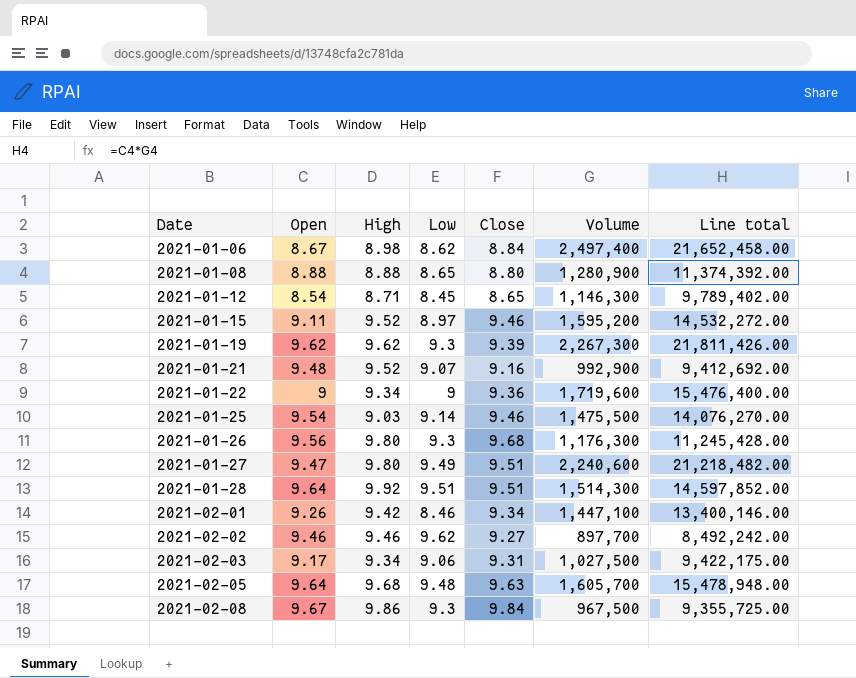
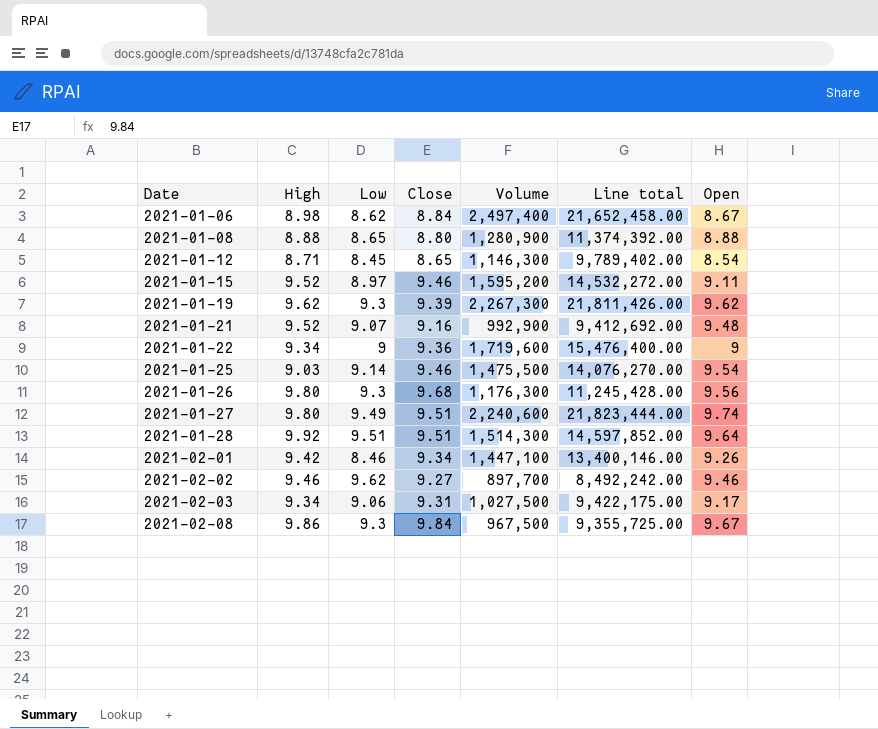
column Open | position: 2 -> 7
row 2021-02-05: 9.64 | 9.68 | 9.48 | 9.63 | 1,605,700 | 15,478,948.00 -> none
2021-01-27 | Line total: 21,218,482.00 -> 21,823,444.00
2021-01-27 | Open: 9.47 -> 9.74

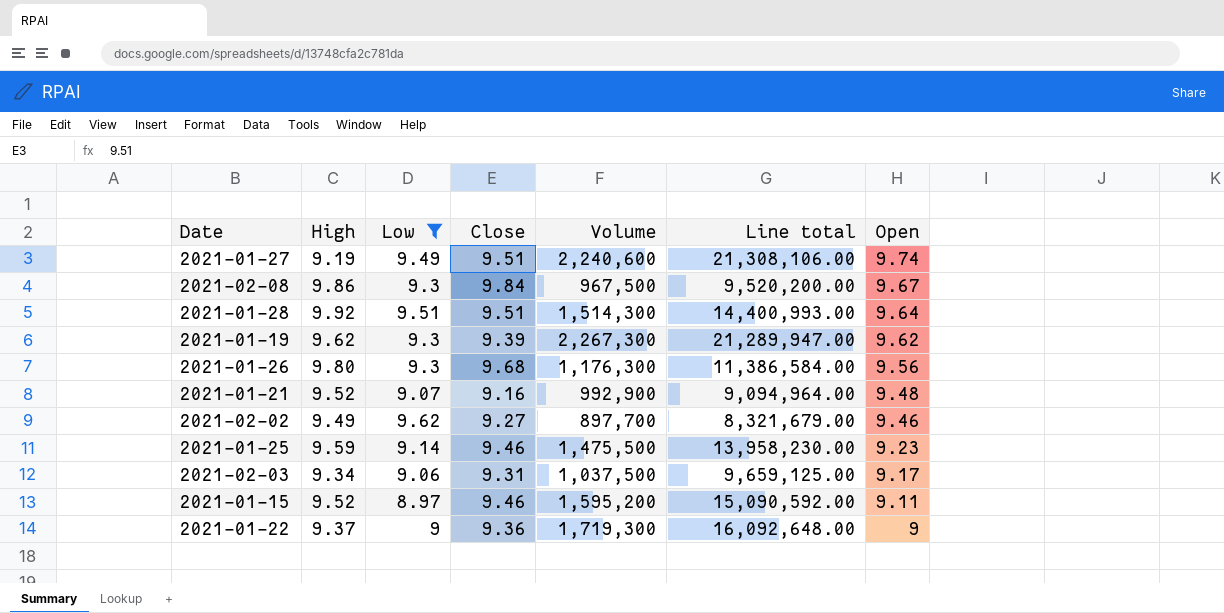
filter: none -> Low >= 8.97
row order: Date ascending -> Open descending
column Line total | formula: [Volume] * [Open] -> [Close] * [Volume]
2021-01-27 | High: 9.80 -> 9.19
2021-02-02 | High: 9.46 -> 9.49
2021-01-25 | High: 9.03 -> 9.59
2021-01-25 | Open: 9.54 -> 9.23
2021-02-03 | Volume: 1,027,500 -> 1,037,500
2021-01-22 | High: 9.34 -> 9.37
2021-01-22 | Volume: 1,719,600 -> 1,719,300

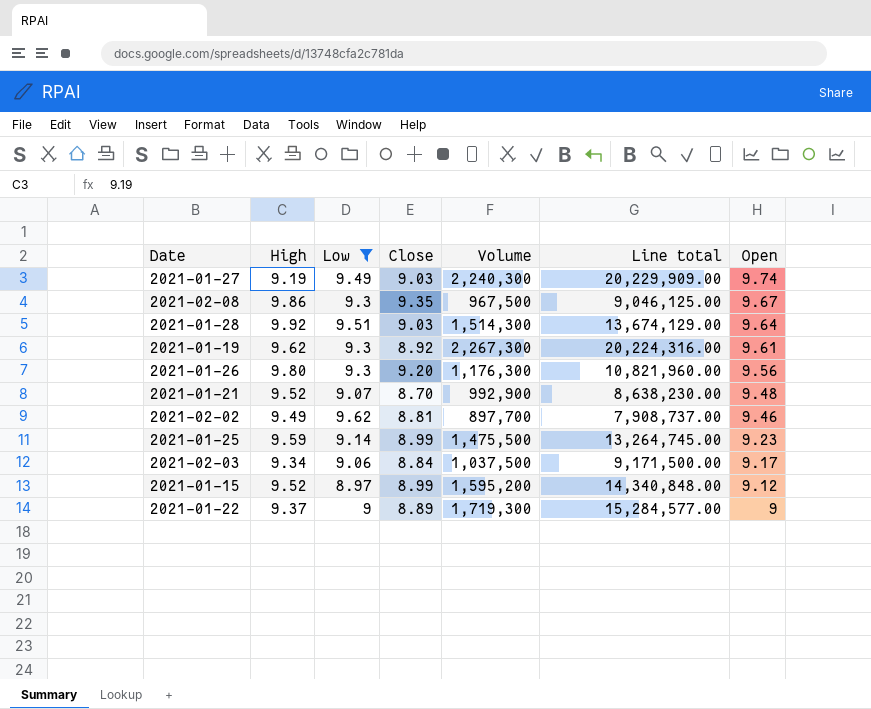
2021-01-27 | Close: 9.51 -> 9.03
2021-01-27 | Volume: 2,240,600 -> 2,240,300
2021-01-27 | Line total: 21,308,106.00 -> 20,229,909.00
2021-02-08 | Close: 9.84 -> 9.35
2021-02-08 | Line total: 9,520,200.00 -> 9,046,125.00
2021-01-28 | Close: 9.51 -> 9.03
2021-01-28 | Line total: 14,400,993.00 -> 13,674,129.00
2021-01-19 | Close: 9.39 -> 8.92
2021-01-19 | Line total: 21,289,947.00 -> 20,224,316.00
2021-01-19 | Open: 9.62 -> 9.61
2021-01-26 | Close: 9.68 -> 9.20
2021-01-26 | Line total: 11,386,584.00 -> 10,821,960.00
2021-01-21 | Close: 9.16 -> 8.70
2021-01-21 | Line total: 9,094,964.00 -> 8,638,230.00
2021-02-02 | Close: 9.27 -> 8.81
2021-02-02 | Line total: 8,321,679.00 -> 7,908,737.00
2021-01-25 | Close: 9.46 -> 8.99
2021-01-25 | Line total: 13,958,230.00 -> 13,264,745.00
2021-02-03 | Close: 9.31 -> 8.84
2021-02-03 | Line total: 9,659,125.00 -> 9,171,500.00
2021-01-15 | Close: 9.46 -> 8.99
2021-01-15 | Line total: 15,090,592.00 -> 14,340,848.00
2021-01-15 | Open: 9.11 -> 9.12
2021-01-22 | Close: 9.36 -> 8.89
2021-01-22 | Line total: 16,092,648.00 -> 15,284,577.00

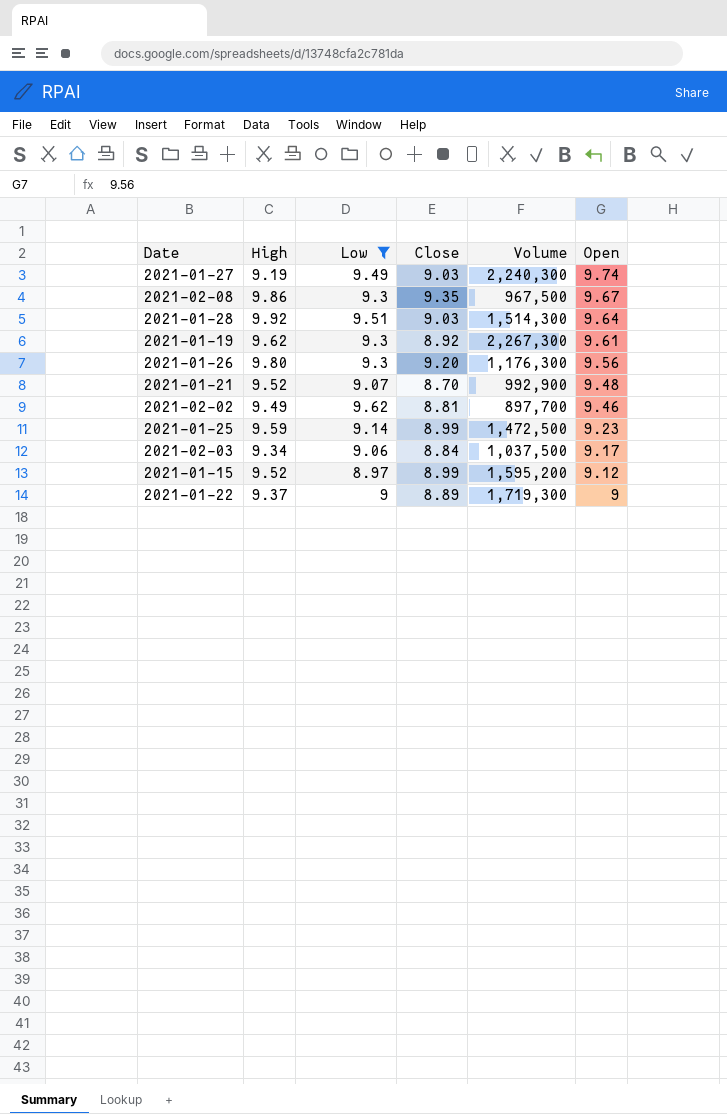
column Line total | formula: [Close] * [Volume] -> none
2021-01-25 | Volume: 1,475,500 -> 1,472,500

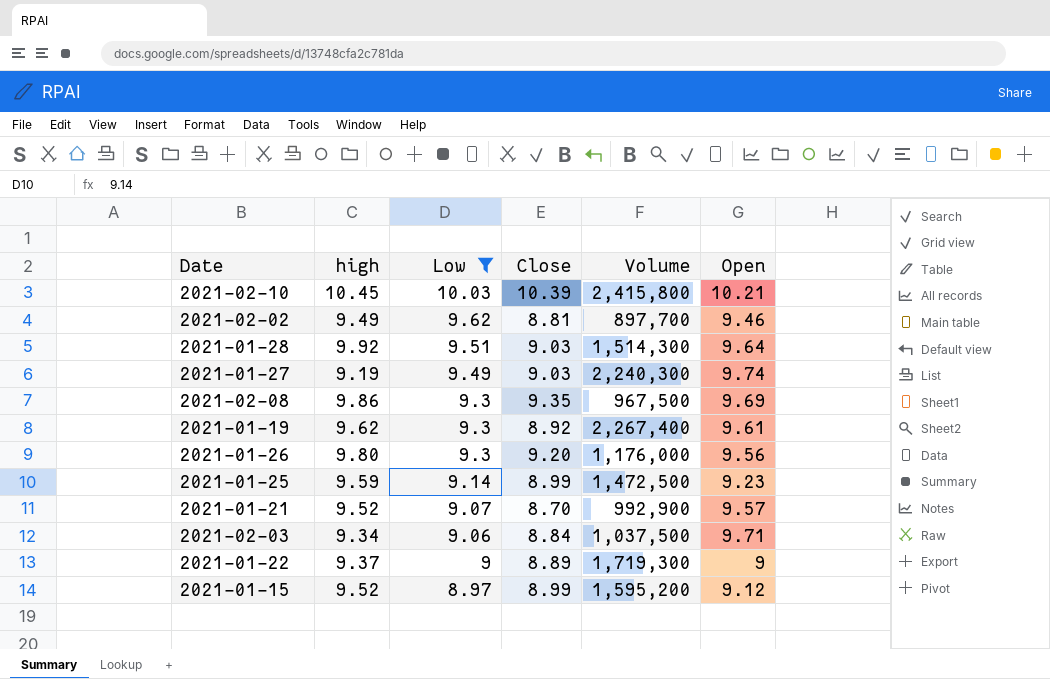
row order: Open descending -> Low descending
column name: High -> high
row 2021-02-10: none -> 10.45 | 10.03 | 10.39 | 2,415,800 | 10.21
2021-02-08 | Open: 9.67 -> 9.69
2021-01-19 | Volume: 2,267,300 -> 2,267,400
2021-01-26 | Volume: 1,176,300 -> 1,176,000
2021-01-21 | Open: 9.48 -> 9.57
2021-02-03 | Open: 9.17 -> 9.71

